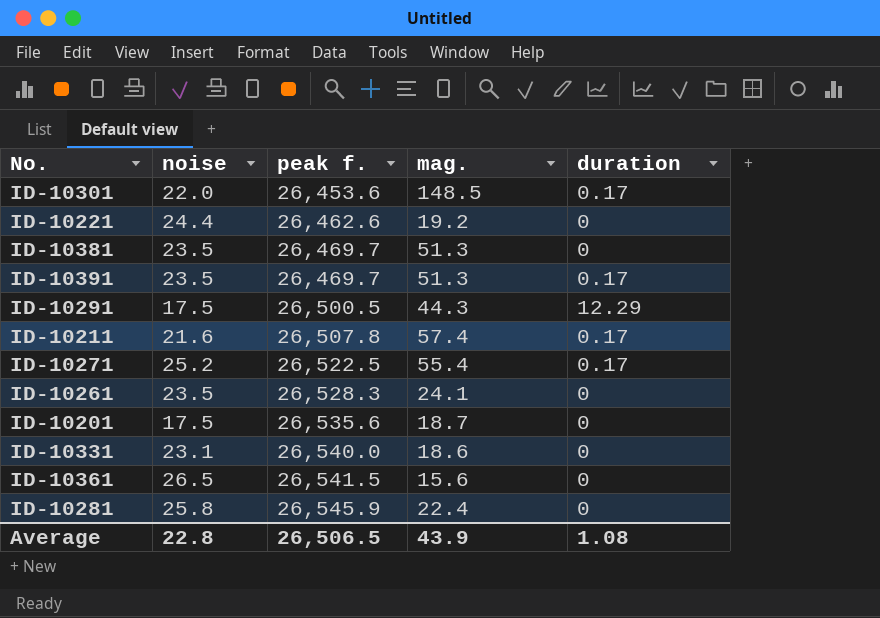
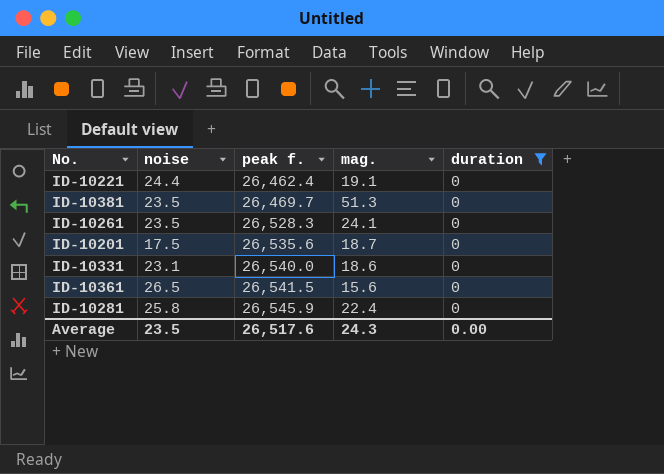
filter: none -> duration = 0
ID-10221 | peak f.: 26,462.6 -> 26,462.4
ID-10221 | mag.: 19.2 -> 19.1
Average | noise: 22.8 -> 23.5
Average | peak f.: 26,506.5 -> 26,517.6
Average | mag.: 43.9 -> 24.3
Average | duration: 1.08 -> 0.00

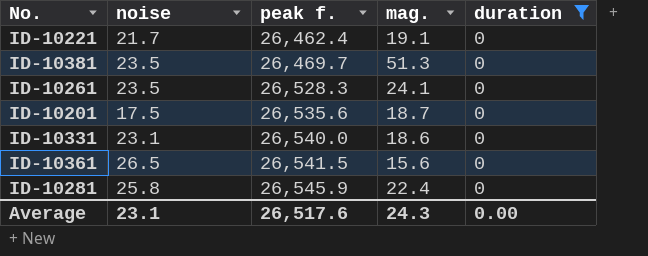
ID-10221 | noise: 24.4 -> 21.7
Average | noise: 23.5 -> 23.1

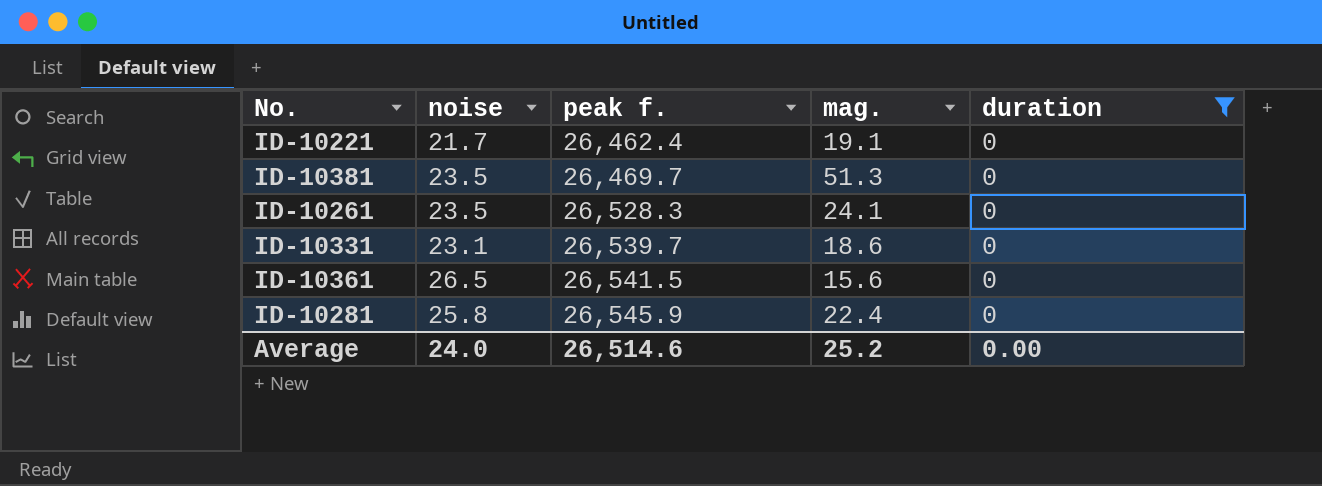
row ID-10201: 17.5 | 26,535.6 | 18.7 | 0 -> none
ID-10331 | peak f.: 26,540.0 -> 26,539.7
Average | noise: 23.1 -> 24.0
Average | peak f.: 26,517.6 -> 26,514.6
Average | mag.: 24.3 -> 25.2

